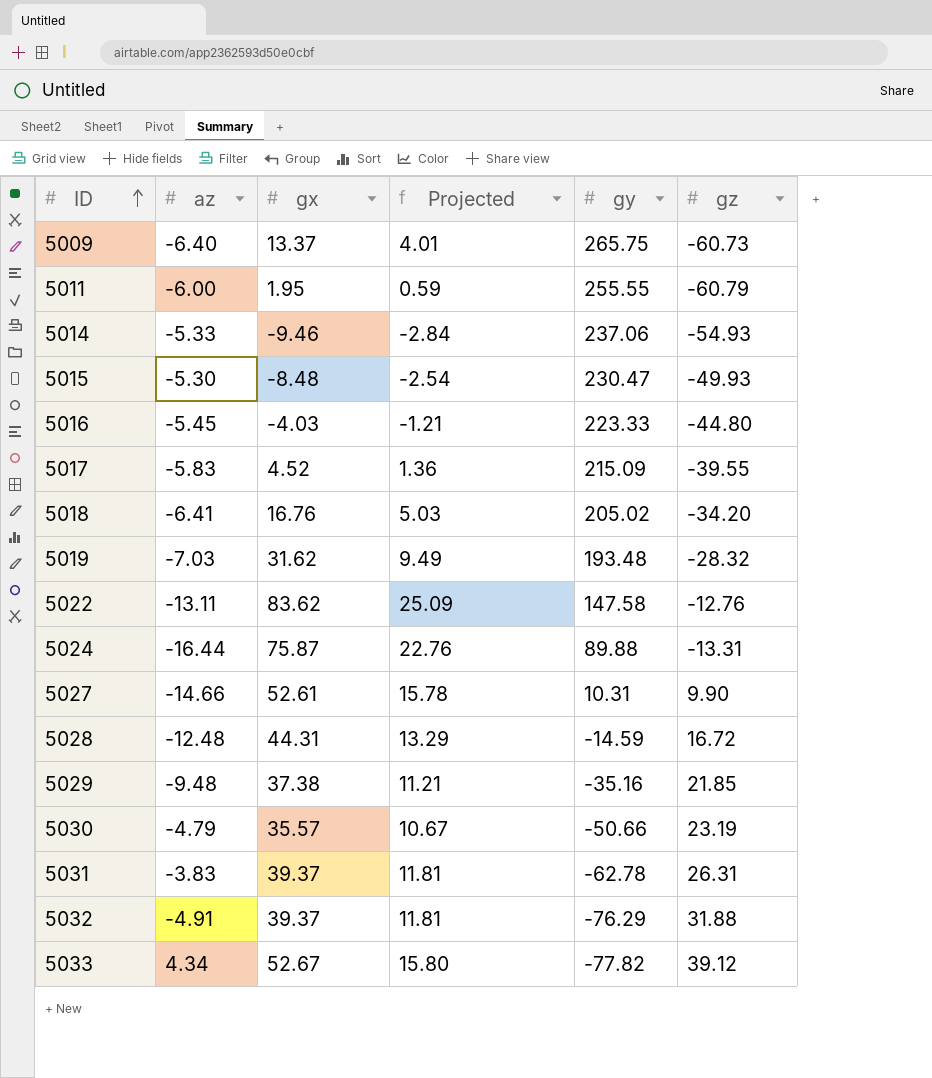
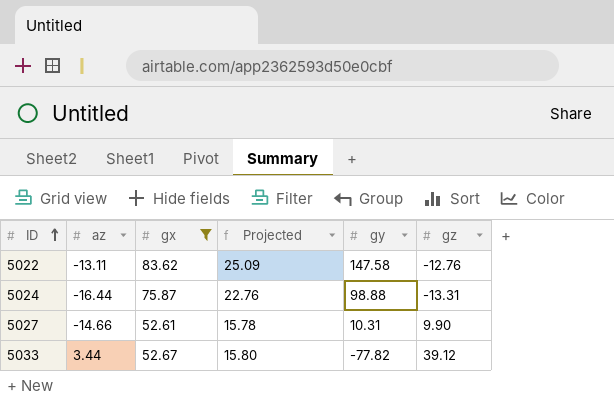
filter: none -> gx >= 52.61
5024 | gy: 89.88 -> 98.88
5033 | az: 4.34 -> 3.44

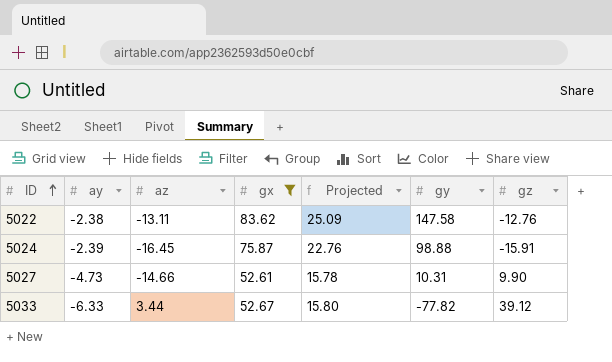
column ay | position: none -> 2
5024 | az: -16.44 -> -16.45
5024 | gz: -13.31 -> -15.91

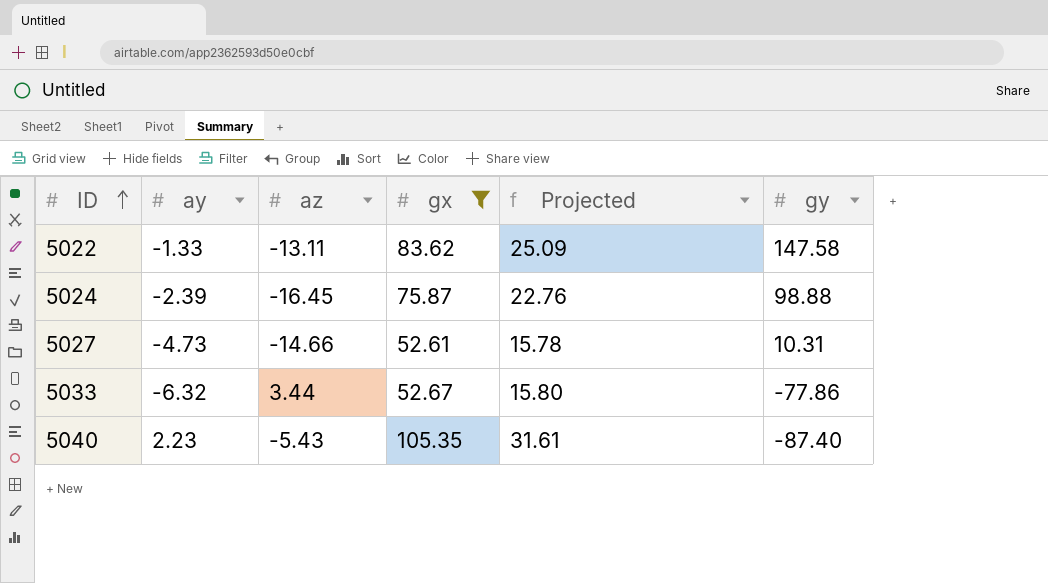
column gz | position: 7 -> none
5022 | ay: -2.38 -> -1.33
5033 | ay: -6.33 -> -6.32
5033 | gy: -77.82 -> -77.86
row 5040: none -> 2.23 | -5.43 | 105.35 | 31.61 | -87.40

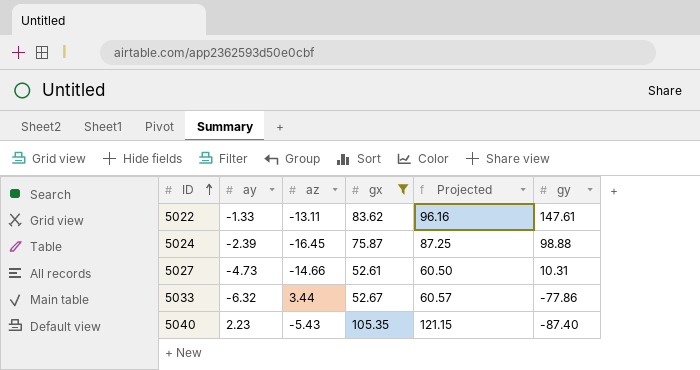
column Projected | formula: [gx] * 0.3 -> [gx] * 1.15
5022 | gy: 147.58 -> 147.61

